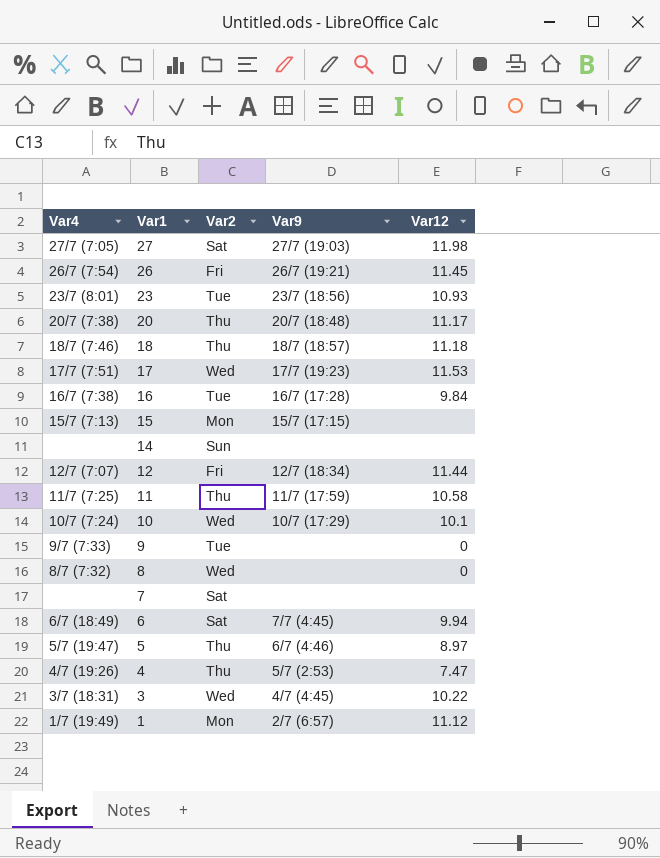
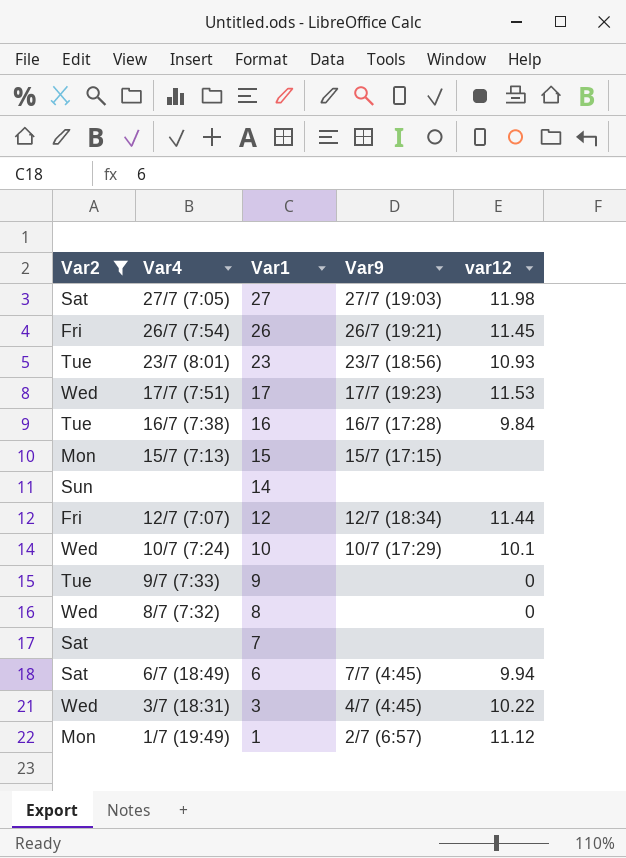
filter: none -> Var2 != Thu
column Var2 | position: 3 -> 1
column name: Var12 -> var12

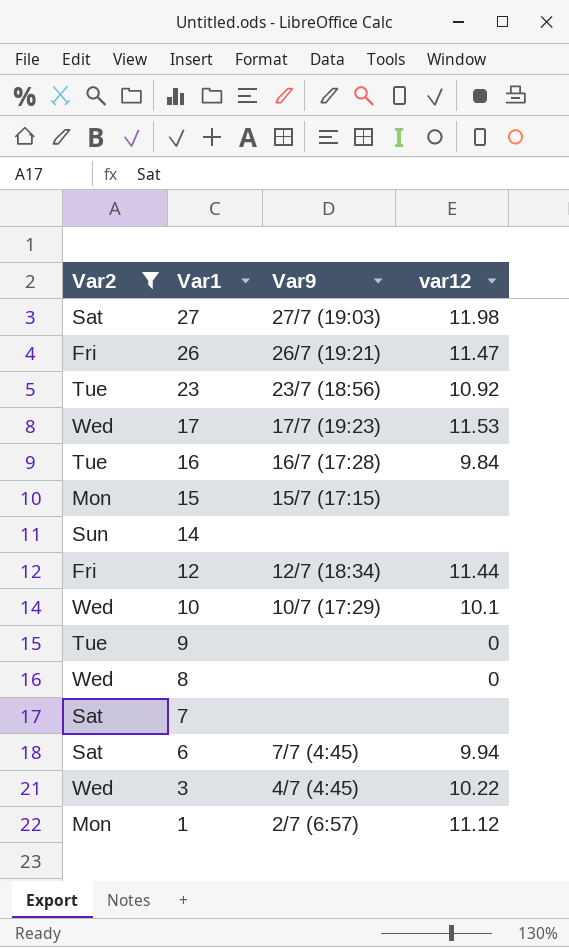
column Var4 | position: 2 -> none
26 | var12: 11.45 -> 11.47
23 | var12: 10.93 -> 10.92

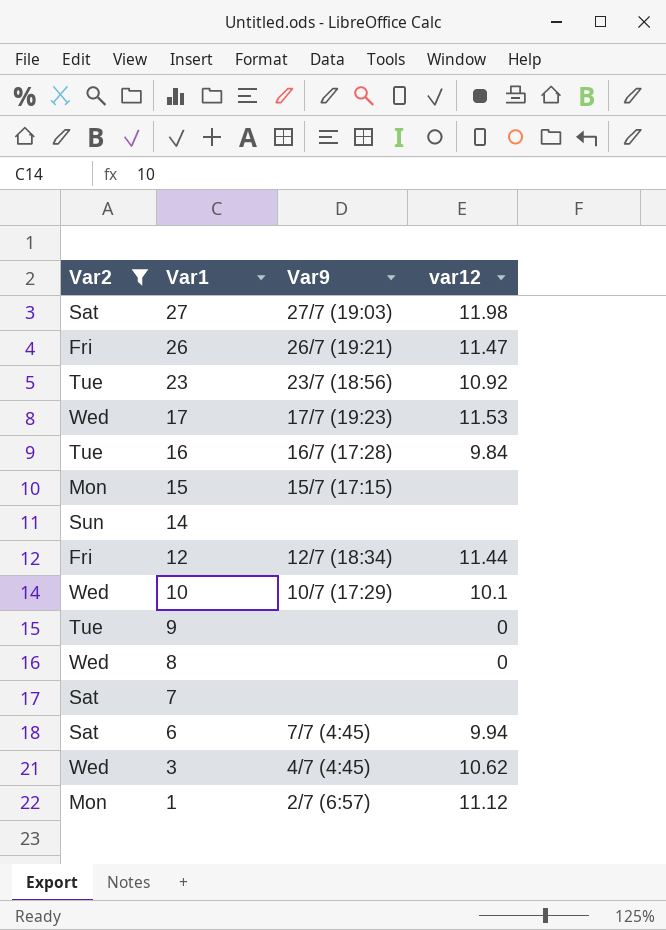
3 | var12: 10.22 -> 10.62

